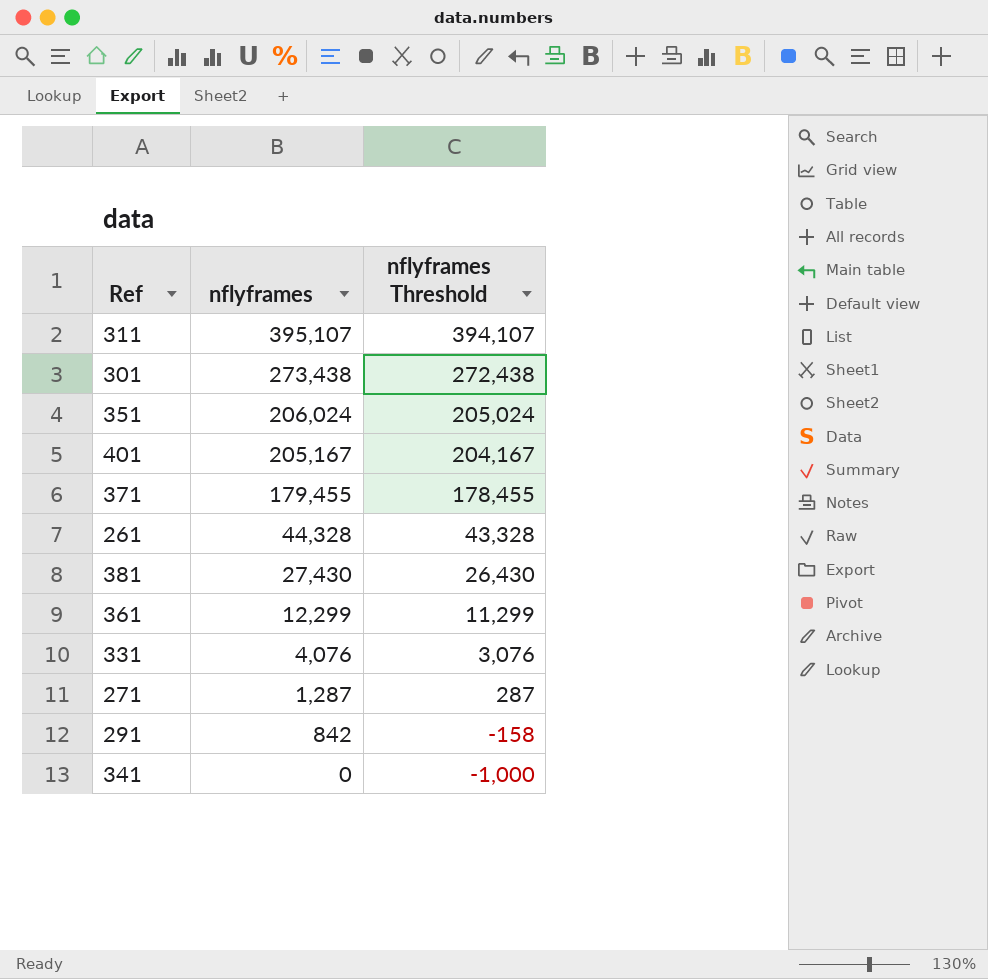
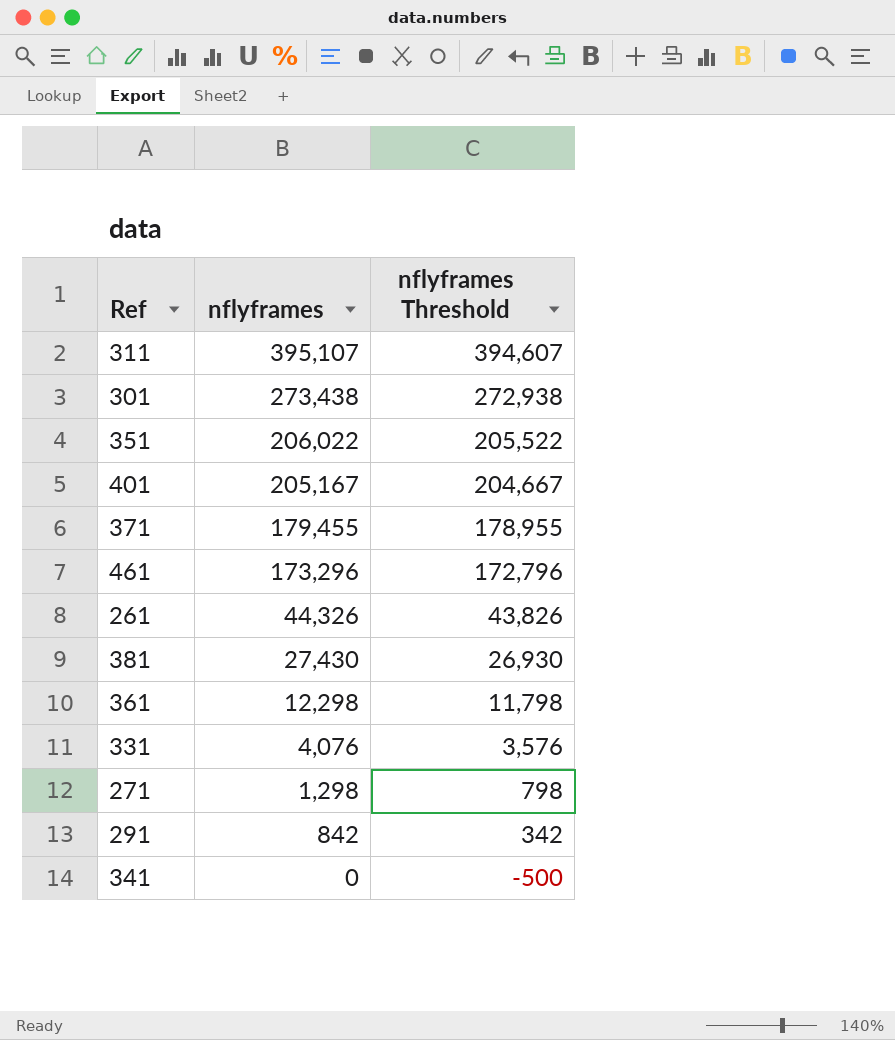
column nflyframes Threshold | formula: [nflyframes] - 1000 -> [nflyframes] - 500
351 | nflyframes: 206,024 -> 206,022
row 461: none -> 173,296 | 172,796
261 | nflyframes: 44,328 -> 44,326
361 | nflyframes: 12,299 -> 12,298
271 | nflyframes: 1,287 -> 1,298

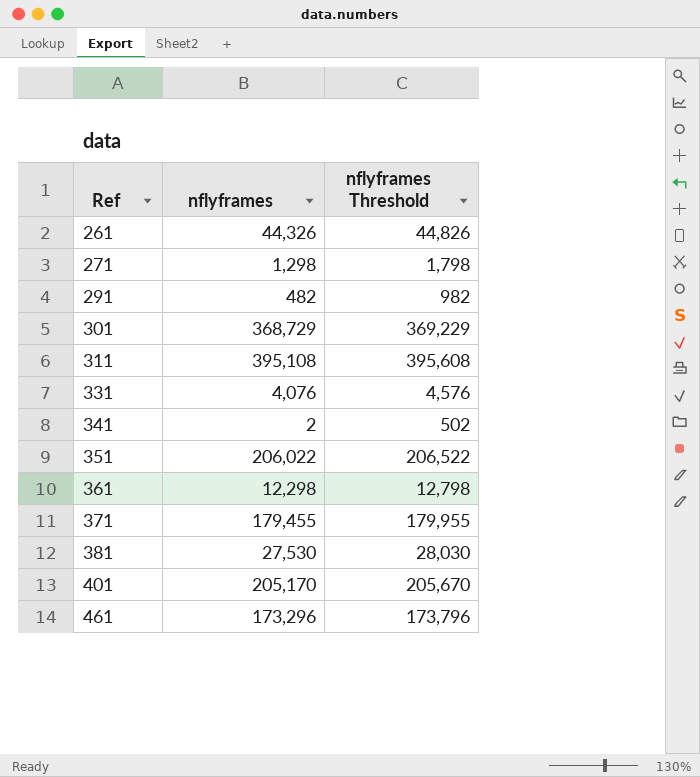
row order: nflyframes descending -> Ref ascending
column nflyframes Threshold | formula: [nflyframes] - 500 -> [nflyframes] + 500
291 | nflyframes: 842 -> 482
301 | nflyframes: 273,438 -> 368,729
311 | nflyframes: 395,107 -> 395,108
341 | nflyframes: 0 -> 2
381 | nflyframes: 27,430 -> 27,530
401 | nflyframes: 205,167 -> 205,170

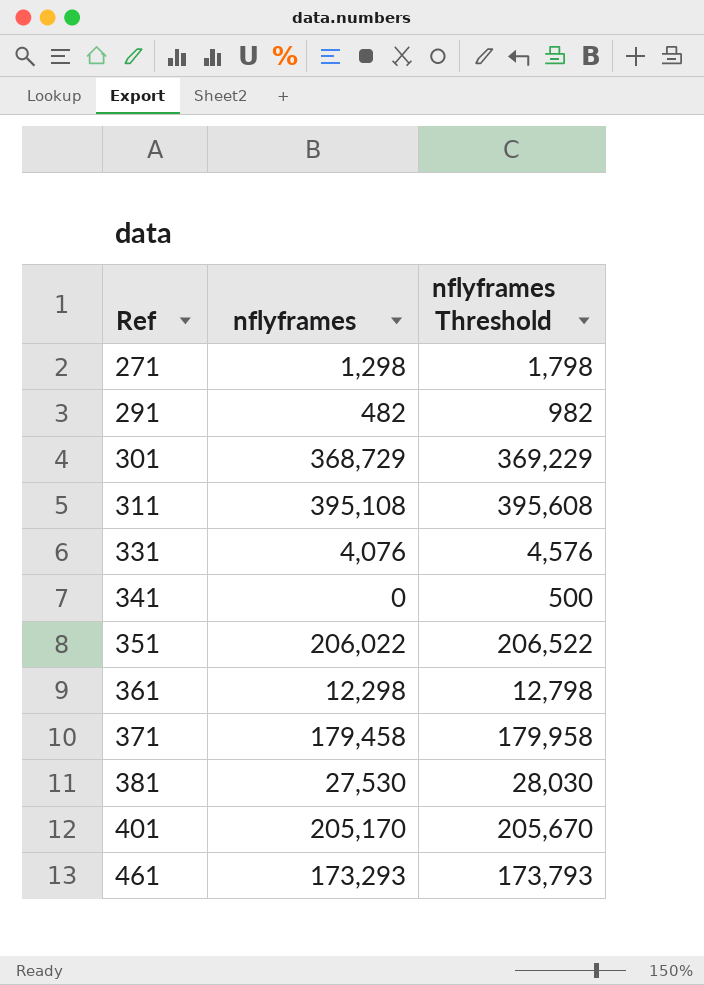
row 261: 44,326 | 44,826 -> none
341 | nflyframes: 2 -> 0
341 | nflyframes Threshold: 502 -> 500
371 | nflyframes: 179,455 -> 179,458
371 | nflyframes Threshold: 179,955 -> 179,958
461 | nflyframes: 173,296 -> 173,293
461 | nflyframes Threshold: 173,796 -> 173,793

